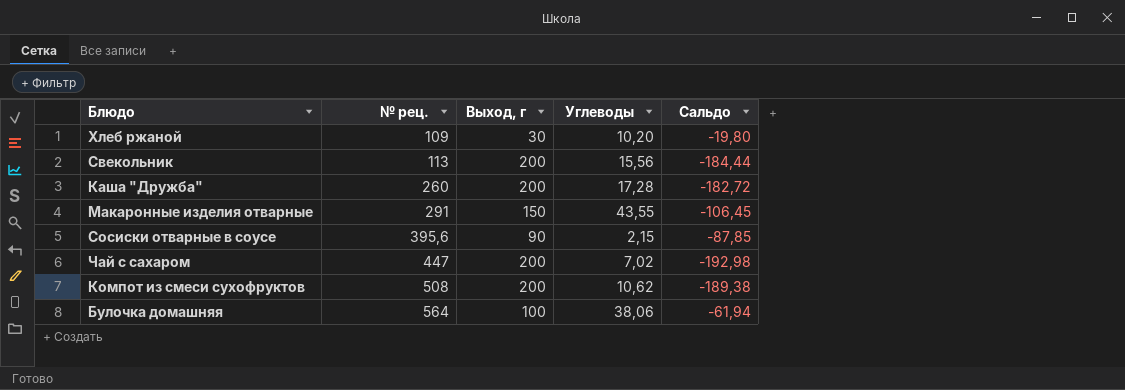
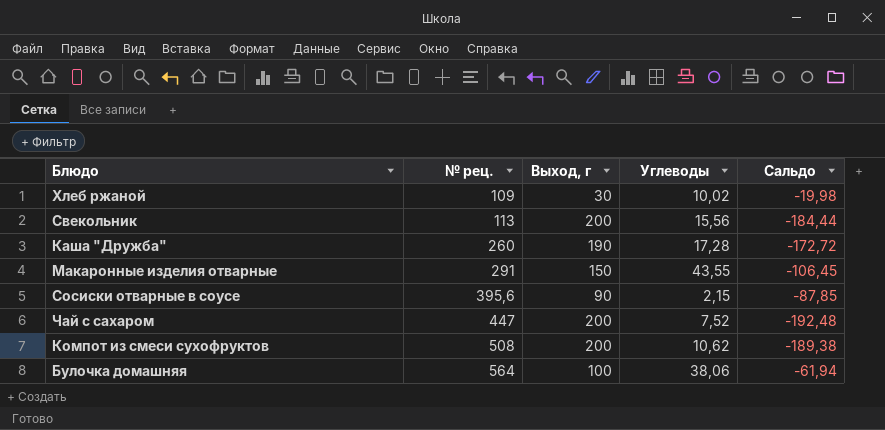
Хлеб ржаной | Углеводы: 10,20 -> 10,02
Хлеб ржаной | Сальдо: -19,80 -> -19,98
Каша "Дружба" | Выход, г: 200 -> 190
Каша "Дружба" | Сальдо: -182,72 -> -172,72
Чай с сахаром | Углеводы: 7,02 -> 7,52
Чай с сахаром | Сальдо: -192,98 -> -192,48

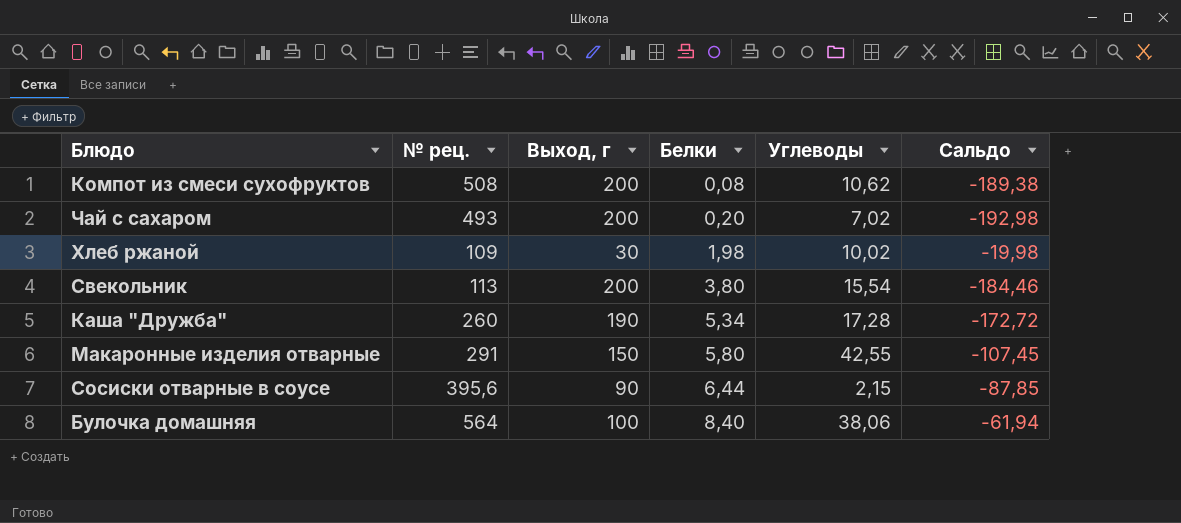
row order: № рец. ascending -> Белки ascending
column Белки | position: none -> 4
Чай с сахаром | № рец.: 447 -> 493
Чай с сахаром | Углеводы: 7,52 -> 7,02
Чай с сахаром | Сальдо: -192,48 -> -192,98
Свекольник | Углеводы: 15,56 -> 15,54
Свекольник | Сальдо: -184,44 -> -184,46
Макаронные изделия отварные | Углеводы: 43,55 -> 42,55
Макаронные изделия отварные | Сальдо: -106,45 -> -107,45

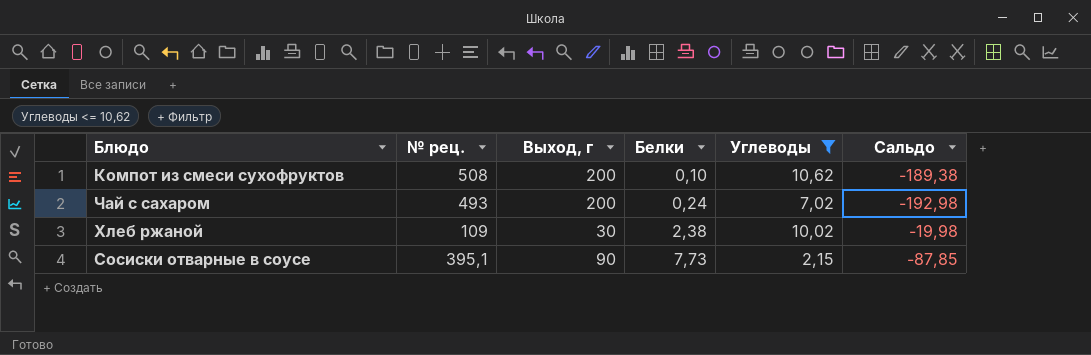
filter: none -> Углеводы <= 10,62
Компот из смеси сухофруктов | Белки: 0,08 -> 0,10
Чай с сахаром | Белки: 0,20 -> 0,24
Хлеб ржаной | Белки: 1,98 -> 2,38
Сосиски отварные в соусе | № рец.: 395,6 -> 395,1
Сосиски отварные в соусе | Белки: 6,44 -> 7,73

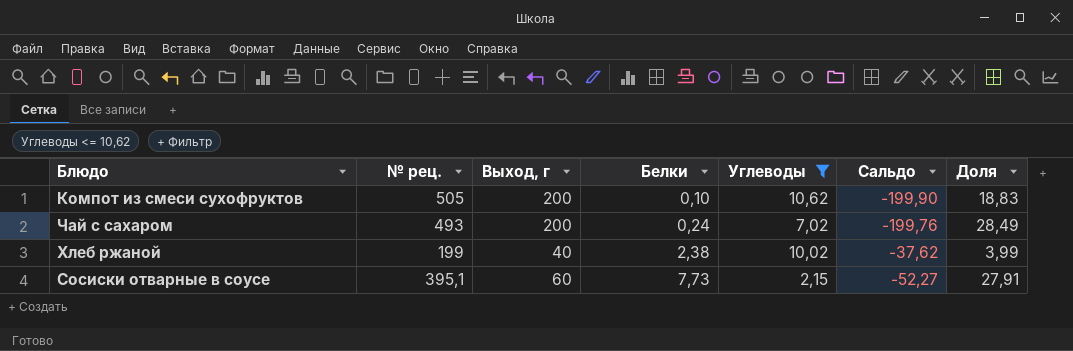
column Сальдо | formula: [Углеводы] - [Выход, г] -> [Белки] - [Выход, г]
column Доля | formula: none -> [Выход, г] / [Углеводы]
Компот из смеси сухофруктов | № рец.: 508 -> 505
Хлеб ржаной | № рец.: 109 -> 199
Хлеб ржаной | Выход, г: 30 -> 40
Сосиски отварные в соусе | Выход, г: 90 -> 60

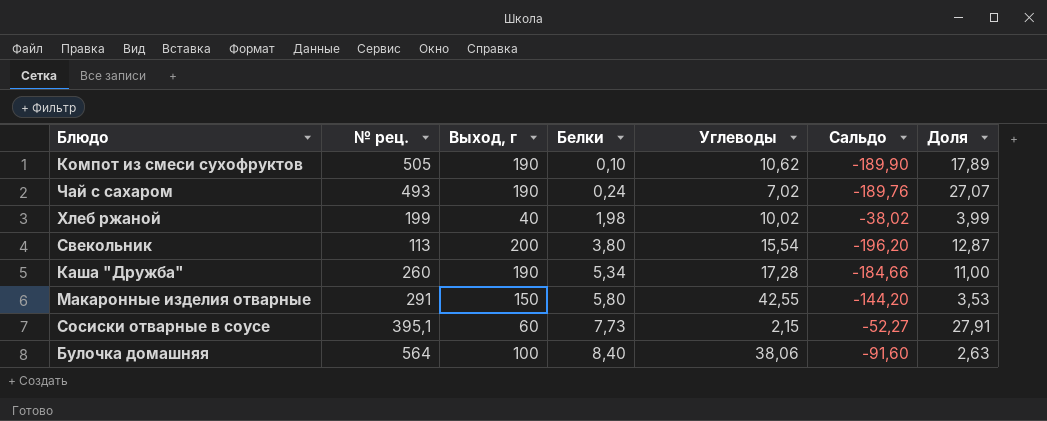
filter: Углеводы <= 10,62 -> none
Компот из смеси сухофруктов | Выход, г: 200 -> 190
Компот из смеси сухофруктов | Сальдо: -199,90 -> -189,90
Компот из смеси сухофруктов | Доля: 18,83 -> 17,89
Чай с сахаром | Выход, г: 200 -> 190
Чай с сахаром | Сальдо: -199,76 -> -189,76
Чай с сахаром | Доля: 28,49 -> 27,07
Хлеб ржаной | Белки: 2,38 -> 1,98
Хлеб ржаной | Сальдо: -37,62 -> -38,02

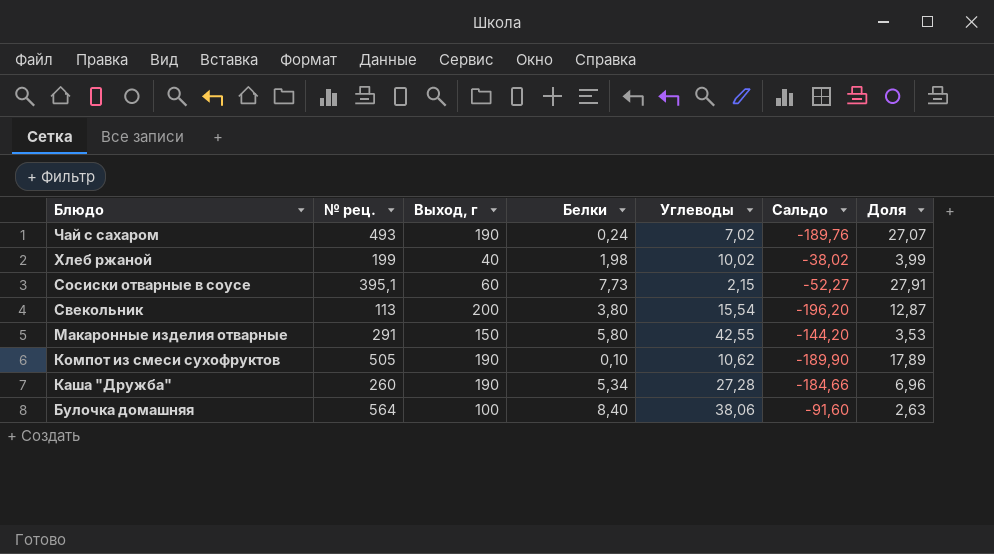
row order: Белки ascending -> Блюдо descending
Каша "Дружба" | Углеводы: 17,28 -> 27,28
Каша "Дружба" | Доля: 11,00 -> 6,96

